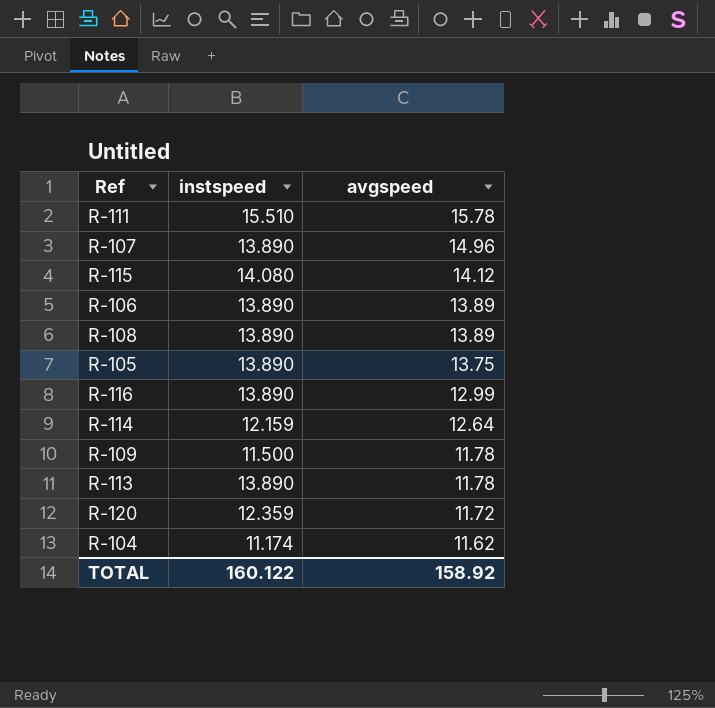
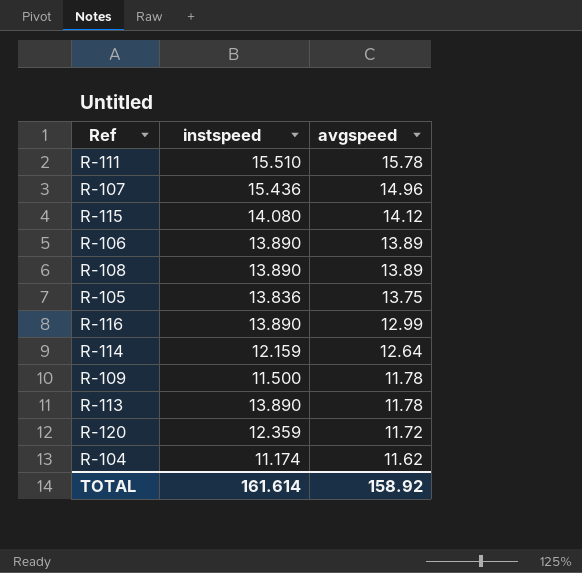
R-107 | instspeed: 13.890 -> 15.436
R-105 | instspeed: 13.890 -> 13.836
TOTAL | instspeed: 160.122 -> 161.614

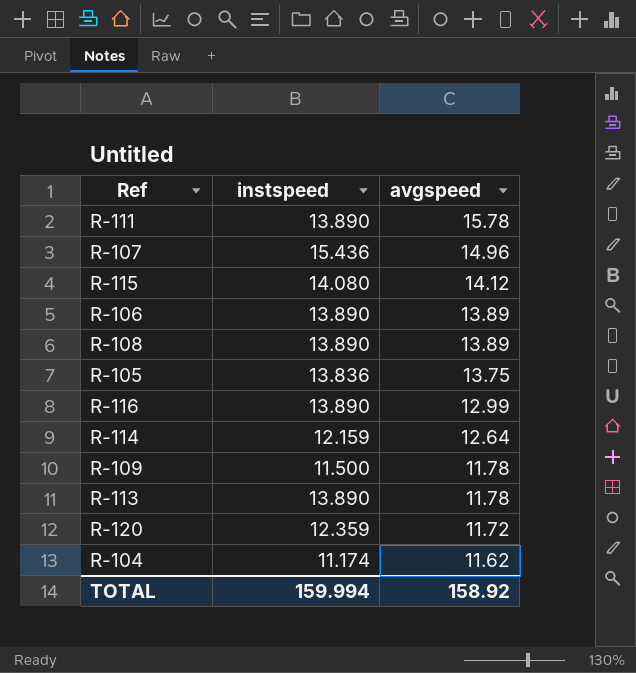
R-111 | instspeed: 15.510 -> 13.890
TOTAL | instspeed: 161.614 -> 159.994

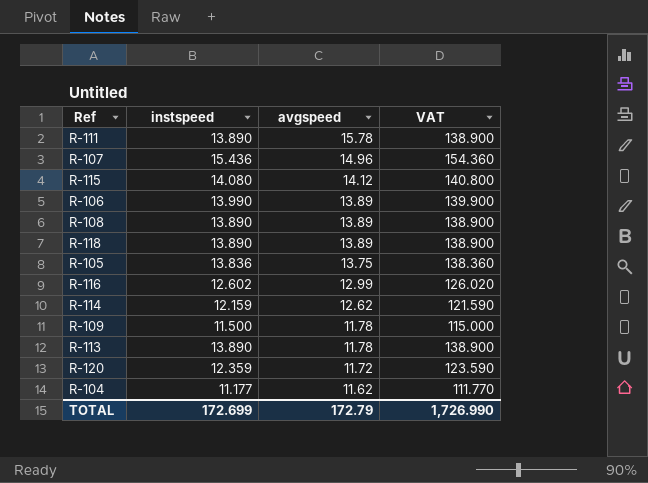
column VAT | formula: none -> [instspeed] * 10
R-106 | instspeed: 13.890 -> 13.990
row R-118: none -> 13.890 | 13.89 | 138.900
R-116 | instspeed: 13.890 -> 12.602
R-114 | avgspeed: 12.64 -> 12.62
R-104 | instspeed: 11.174 -> 11.177
TOTAL | instspeed: 159.994 -> 172.699
TOTAL | avgspeed: 158.92 -> 172.79

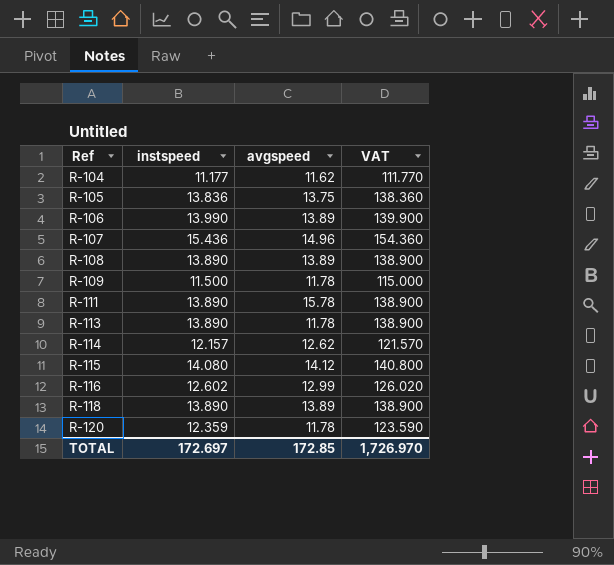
row order: avgspeed descending -> Ref ascending
R-114 | instspeed: 12.159 -> 12.157
R-114 | VAT: 121.590 -> 121.570
R-120 | avgspeed: 11.72 -> 11.78
TOTAL | instspeed: 172.699 -> 172.697
TOTAL | avgspeed: 172.79 -> 172.85
TOTAL | VAT: 1,726.990 -> 1,726.970

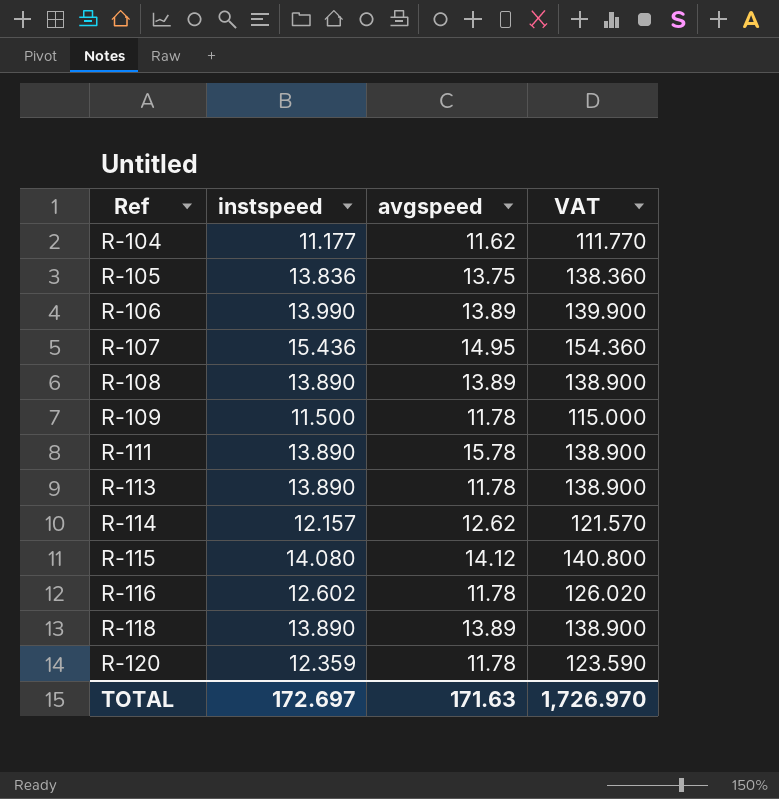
R-107 | avgspeed: 14.96 -> 14.95
R-116 | avgspeed: 12.99 -> 11.78
TOTAL | avgspeed: 172.85 -> 171.63

